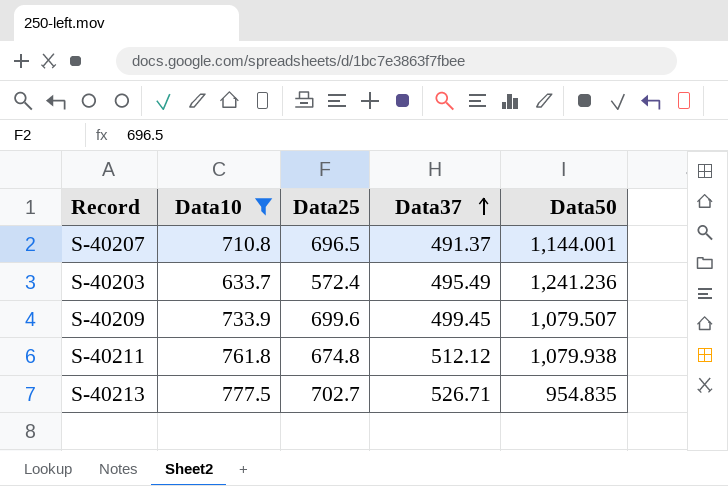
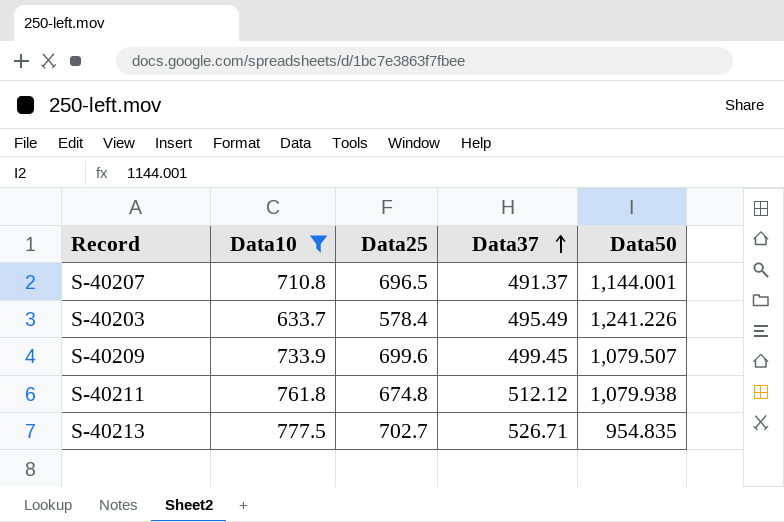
S-40203 | Data25: 572.4 -> 578.4
S-40203 | Data50: 1,241.236 -> 1,241.226

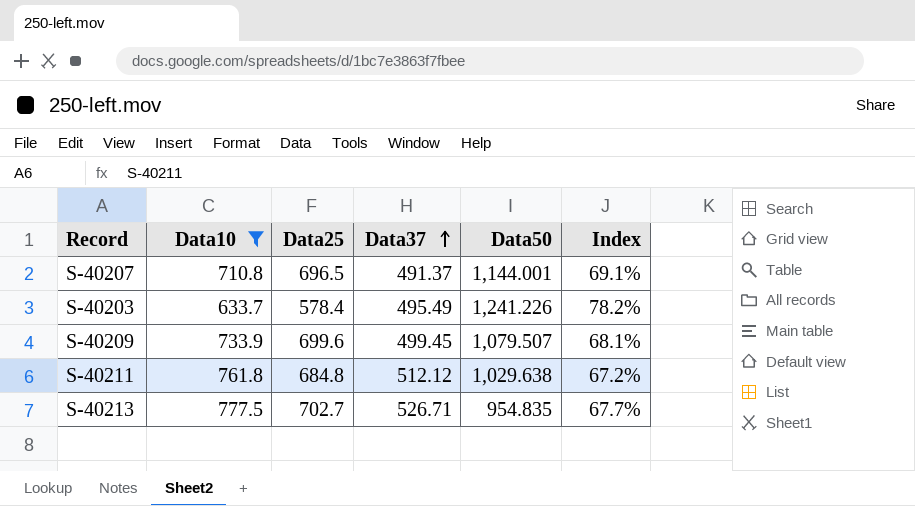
column Index | formula: none -> [Data37] / [Data10]
S-40211 | Data25: 674.8 -> 684.8
S-40211 | Data50: 1,079.938 -> 1,029.638

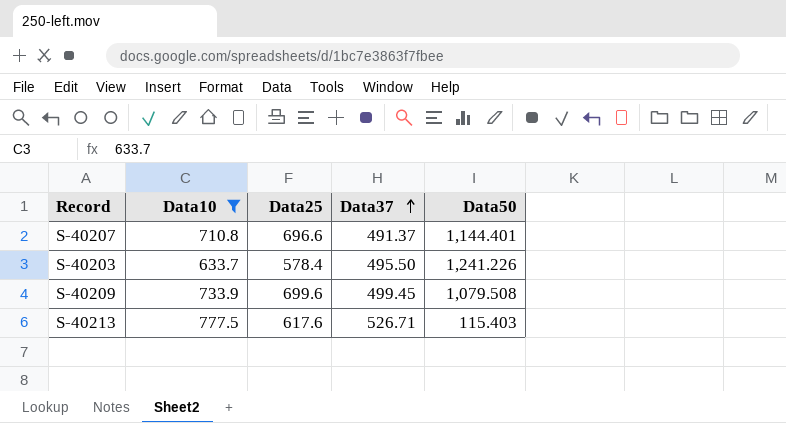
column Index | formula: [Data37] / [Data10] -> none
row S-40211: 761.8 | 684.8 | 512.12 | 1,029.638 | 67.2% -> none
S-40207 | Data25: 696.5 -> 696.6
S-40207 | Data50: 1,144.001 -> 1,144.401
S-40203 | Data37: 495.49 -> 495.50
S-40209 | Data50: 1,079.507 -> 1,079.508
S-40213 | Data25: 702.7 -> 617.6
S-40213 | Data50: 954.835 -> 115.403

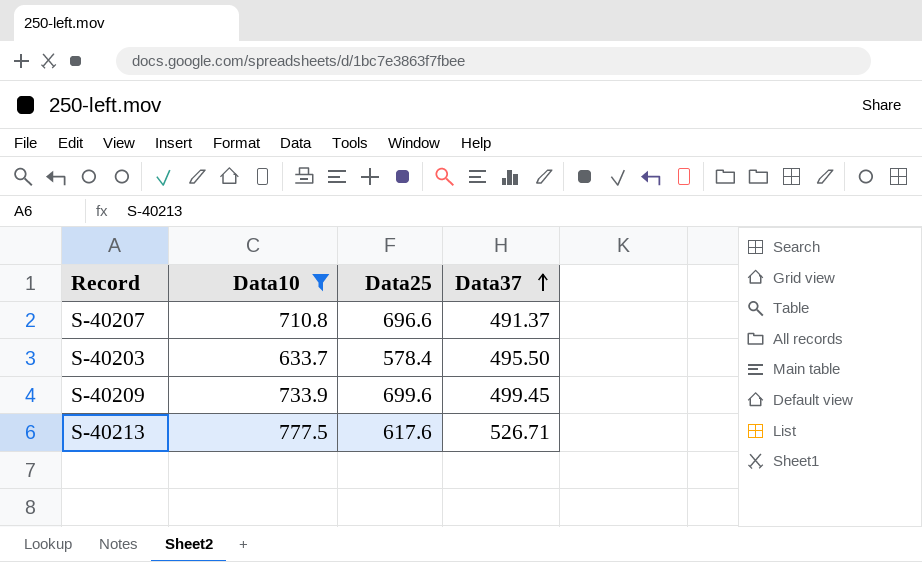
column Data50 | position: 5 -> none

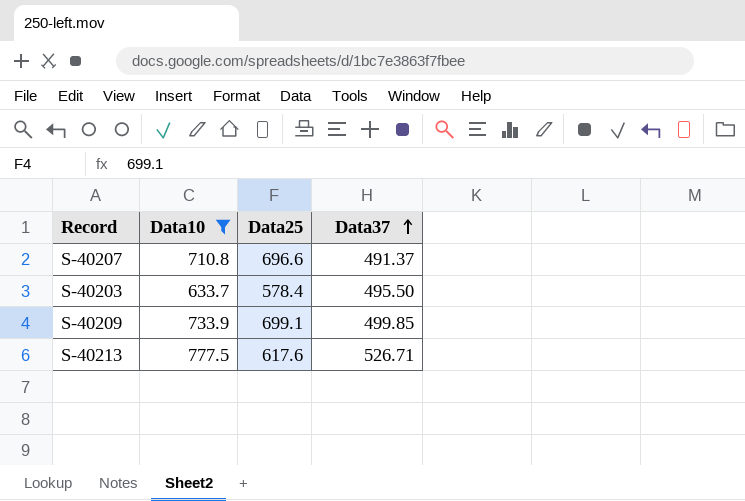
S-40209 | Data25: 699.6 -> 699.1
S-40209 | Data37: 499.45 -> 499.85

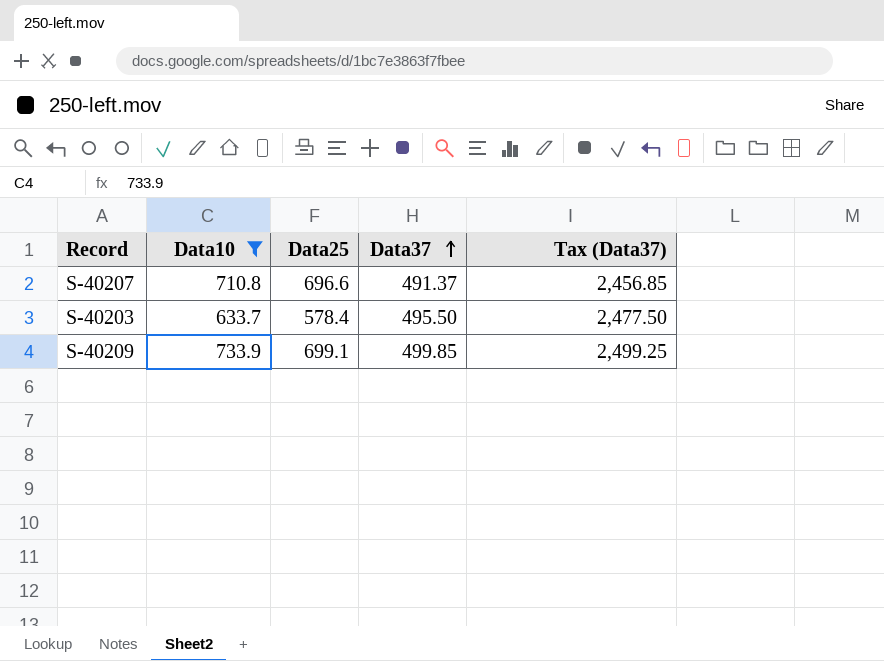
column Tax (Data37) | formula: none -> [Data37] * 5
row S-40213: 777.5 | 617.6 | 526.71 -> none

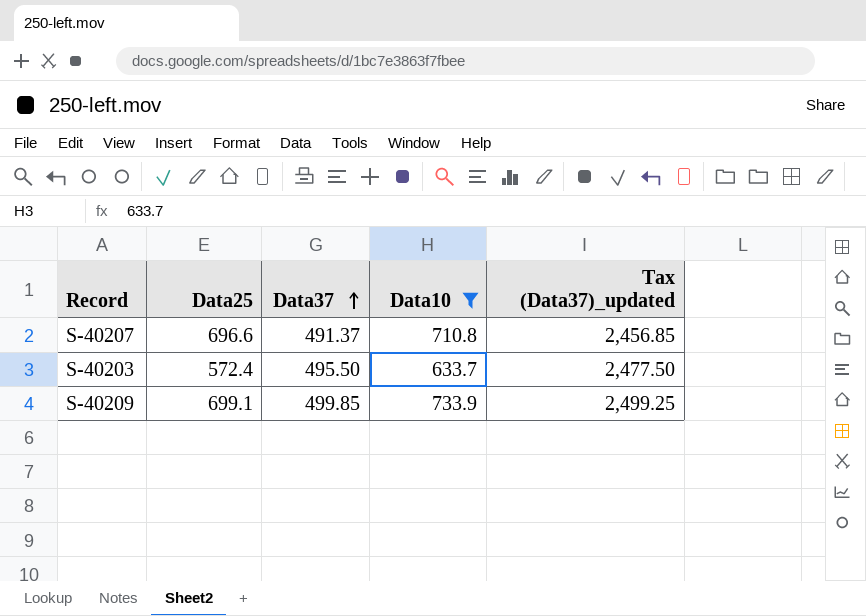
column Data10 | position: 2 -> 4
column name: Tax (Data37) -> Tax (Data37)_updated
S-40203 | Data25: 578.4 -> 572.4

